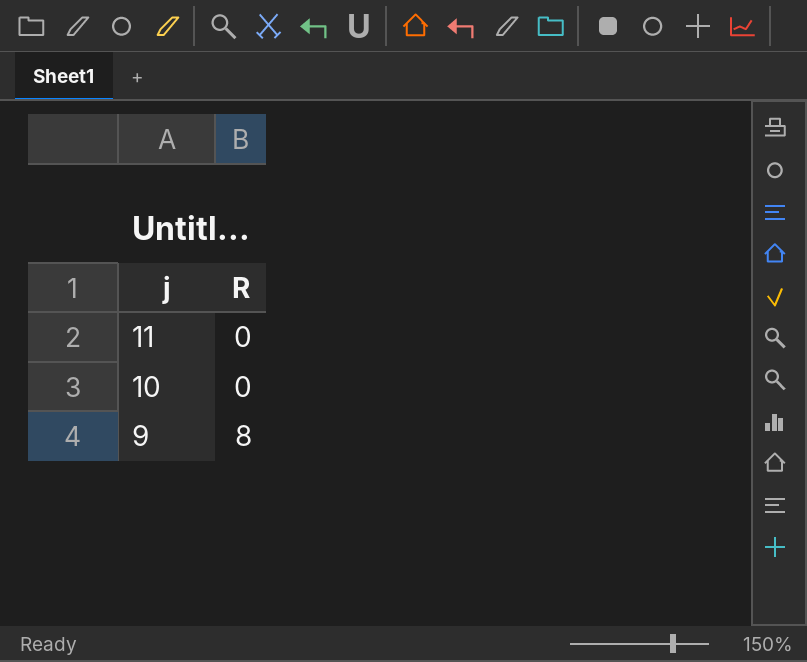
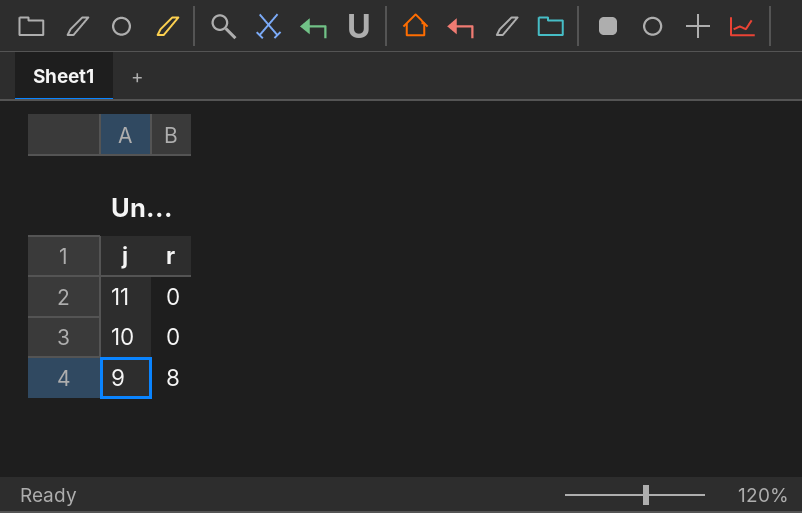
column name: R -> r

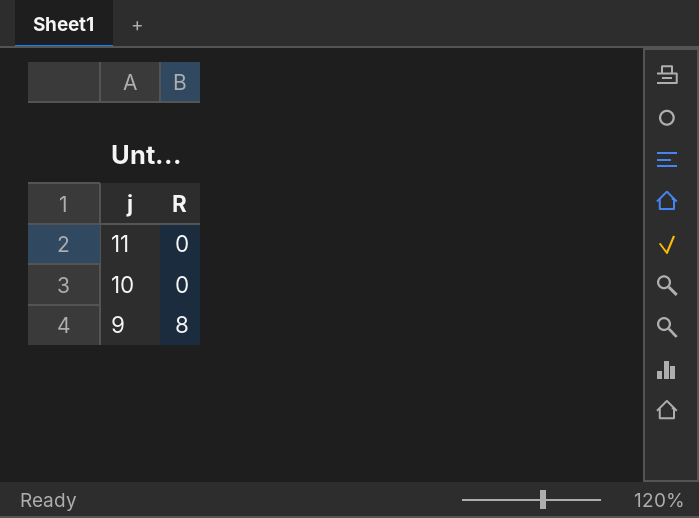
column name: r -> R

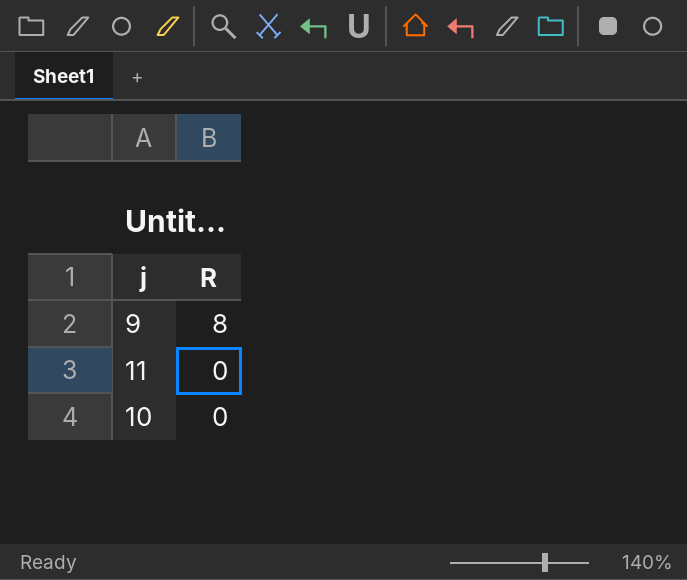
row order: j descending -> R descending

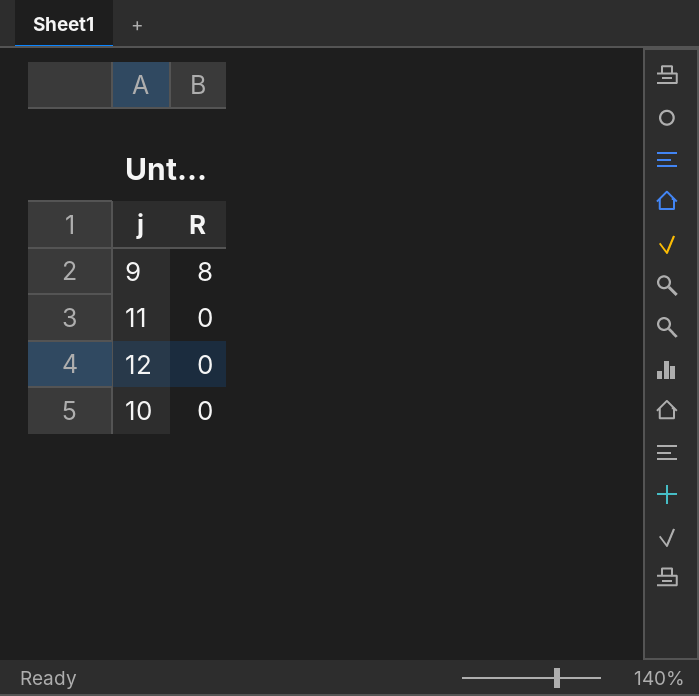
row 12: none -> 0

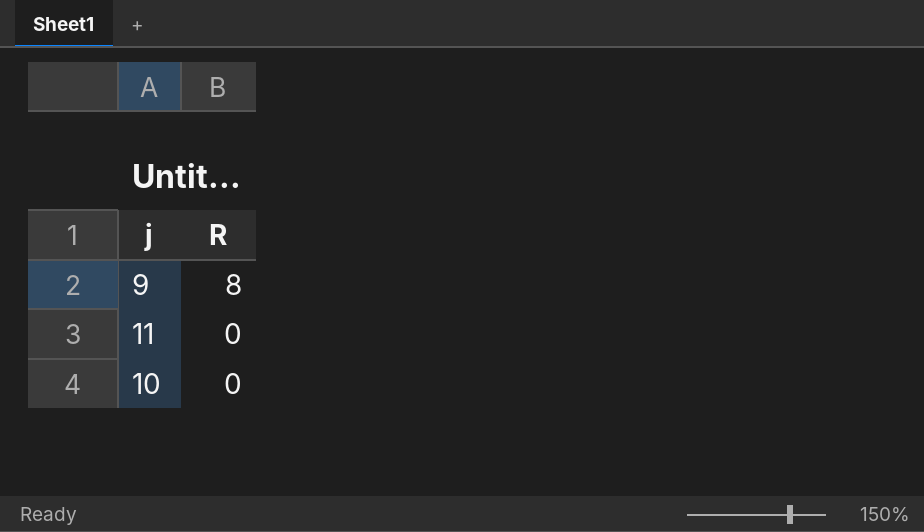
row 12: 0 -> none

